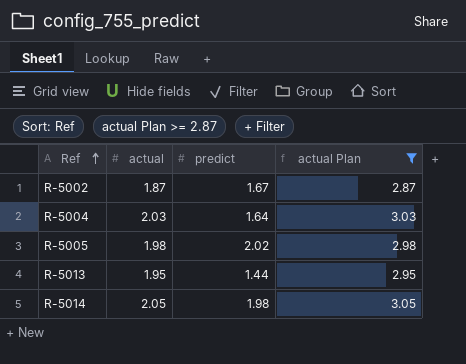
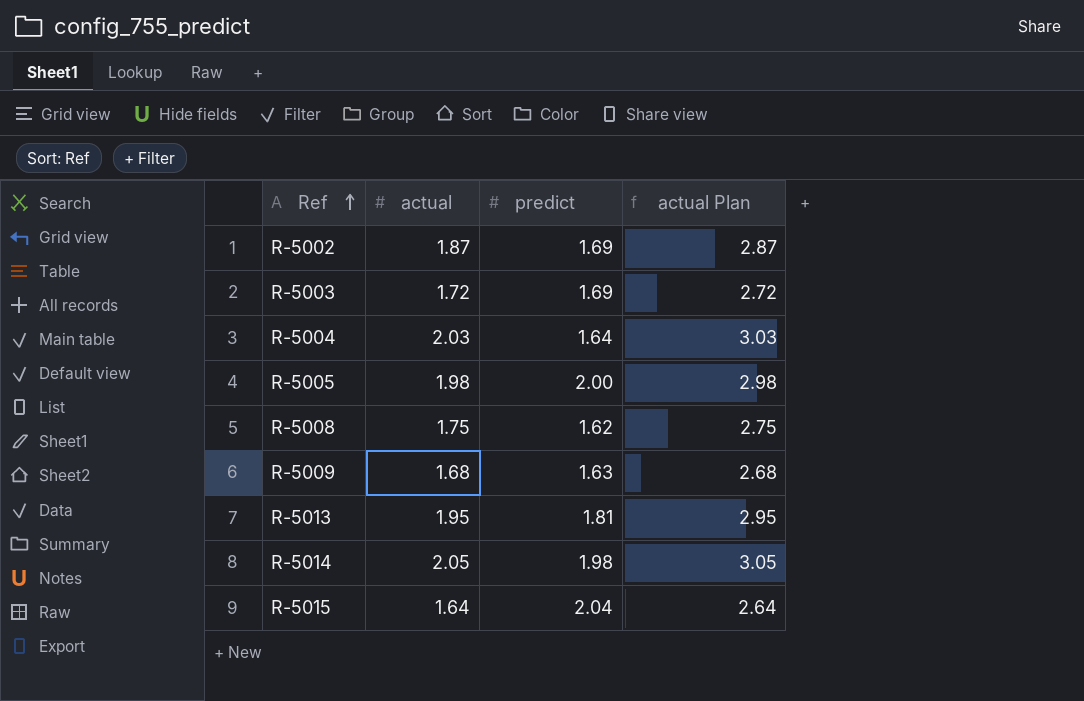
filter: actual Plan >= 2.87 -> none
R-5002 | predict: 1.67 -> 1.69
R-5005 | predict: 2.02 -> 2.00
R-5013 | predict: 1.44 -> 1.81

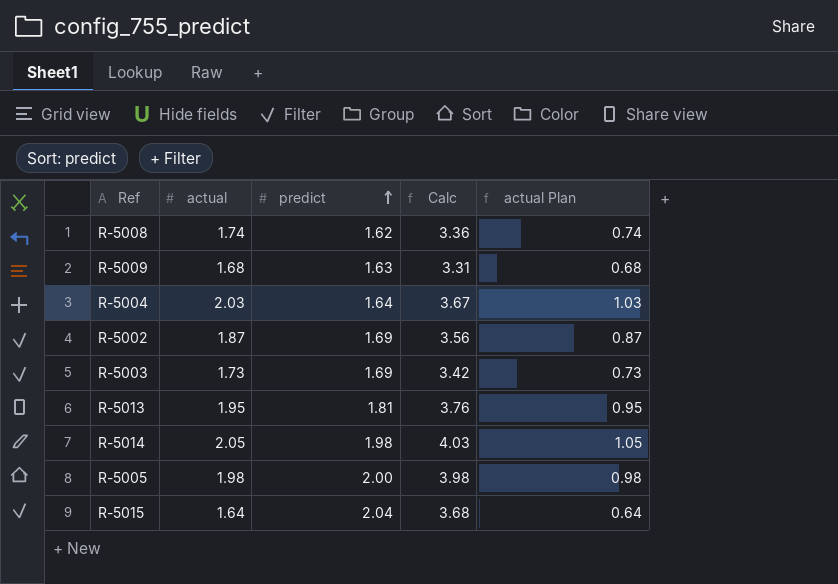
row order: Ref ascending -> predict ascending
column Calc | formula: none -> [actual] + [predict]
column actual Plan | formula: [actual] + 1 -> [actual] - 1
R-5008 | actual: 1.75 -> 1.74
R-5003 | actual: 1.72 -> 1.73

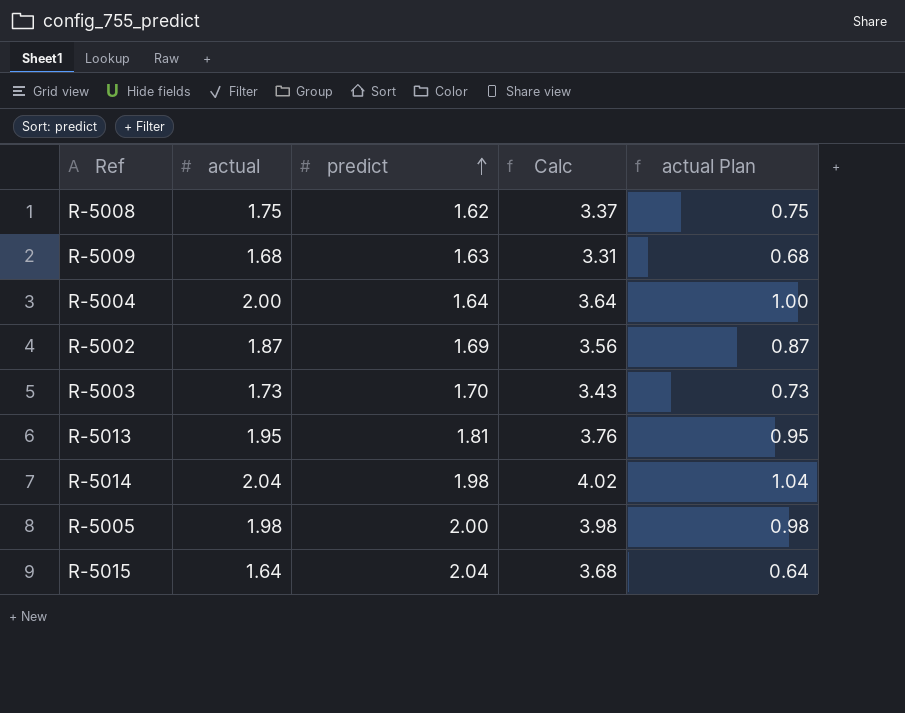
R-5008 | actual: 1.74 -> 1.75
R-5008 | Calc: 3.36 -> 3.37
R-5008 | actual Plan: 0.74 -> 0.75
R-5004 | actual: 2.03 -> 2.00
R-5004 | Calc: 3.67 -> 3.64
R-5004 | actual Plan: 1.03 -> 1.00
R-5003 | predict: 1.69 -> 1.70
R-5003 | Calc: 3.42 -> 3.43
R-5014 | actual: 2.05 -> 2.04
R-5014 | Calc: 4.03 -> 4.02
R-5014 | actual Plan: 1.05 -> 1.04

